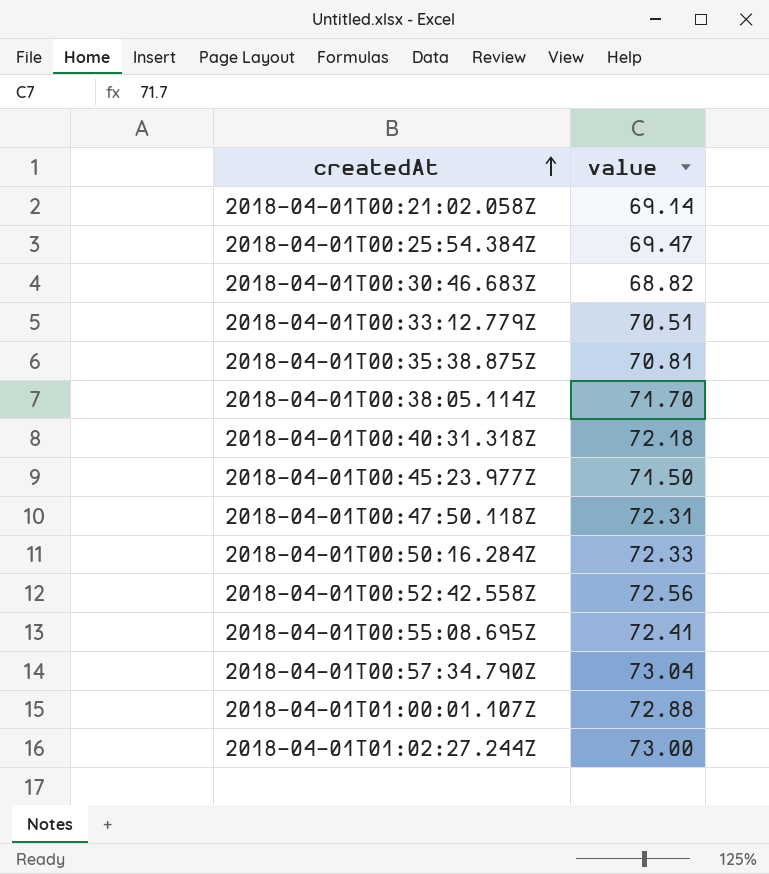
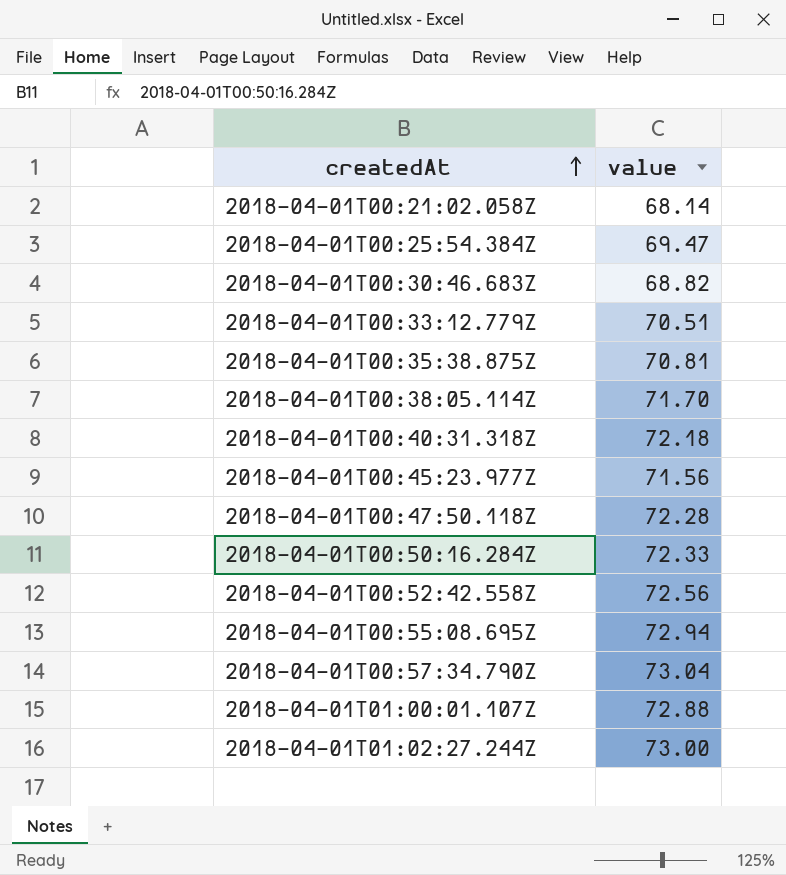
2018-04-01T00:21:02.058Z | value: 69.14 -> 68.14
2018-04-01T00:45:23.977Z | value: 71.50 -> 71.56
2018-04-01T00:47:50.118Z | value: 72.31 -> 72.28
2018-04-01T00:55:08.695Z | value: 72.41 -> 72.94

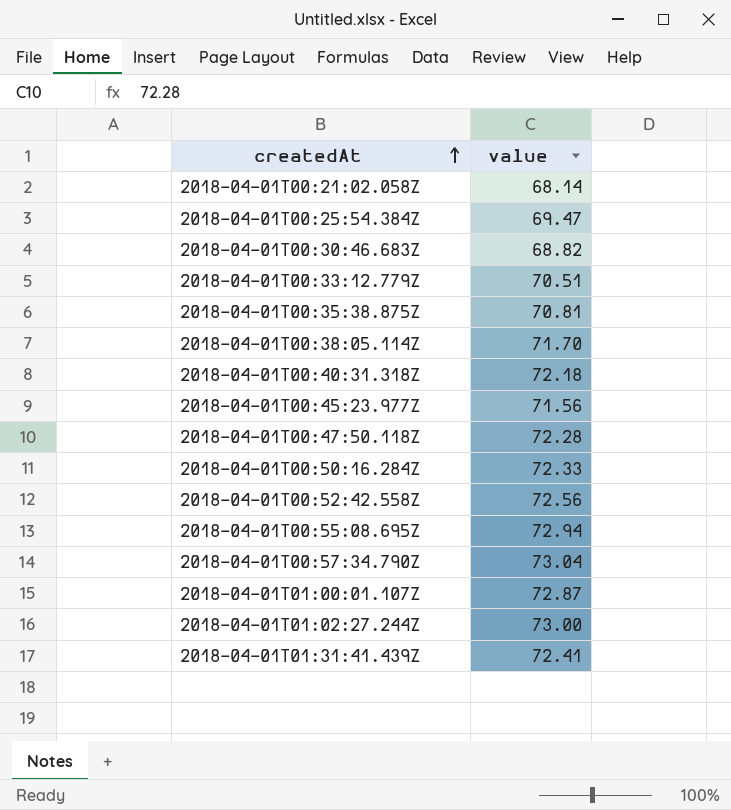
2018-04-01T01:00:01.107Z | value: 72.88 -> 72.87
row 2018-04-01T01:31:41.439Z: none -> 72.41

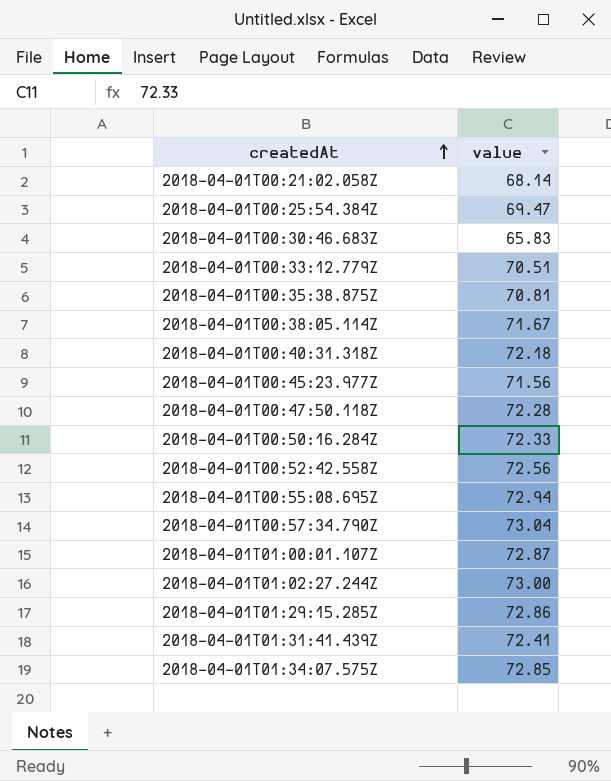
2018-04-01T00:30:46.683Z | value: 68.82 -> 65.83
2018-04-01T00:38:05.114Z | value: 71.70 -> 71.67
row 2018-04-01T01:29:15.285Z: none -> 72.86
row 2018-04-01T01:34:07.575Z: none -> 72.85

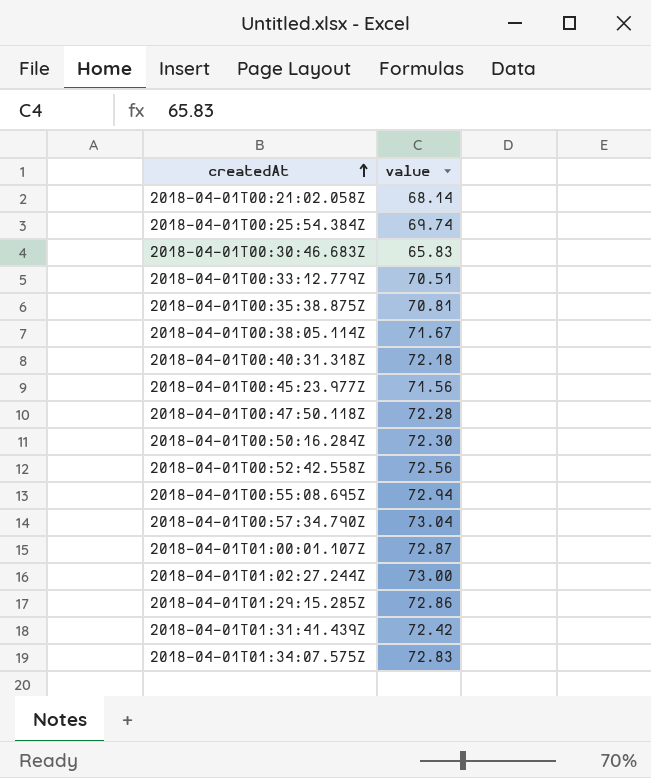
2018-04-01T00:25:54.384Z | value: 69.47 -> 69.74
2018-04-01T00:50:16.284Z | value: 72.33 -> 72.30
2018-04-01T01:31:41.439Z | value: 72.41 -> 72.42
2018-04-01T01:34:07.575Z | value: 72.85 -> 72.83

